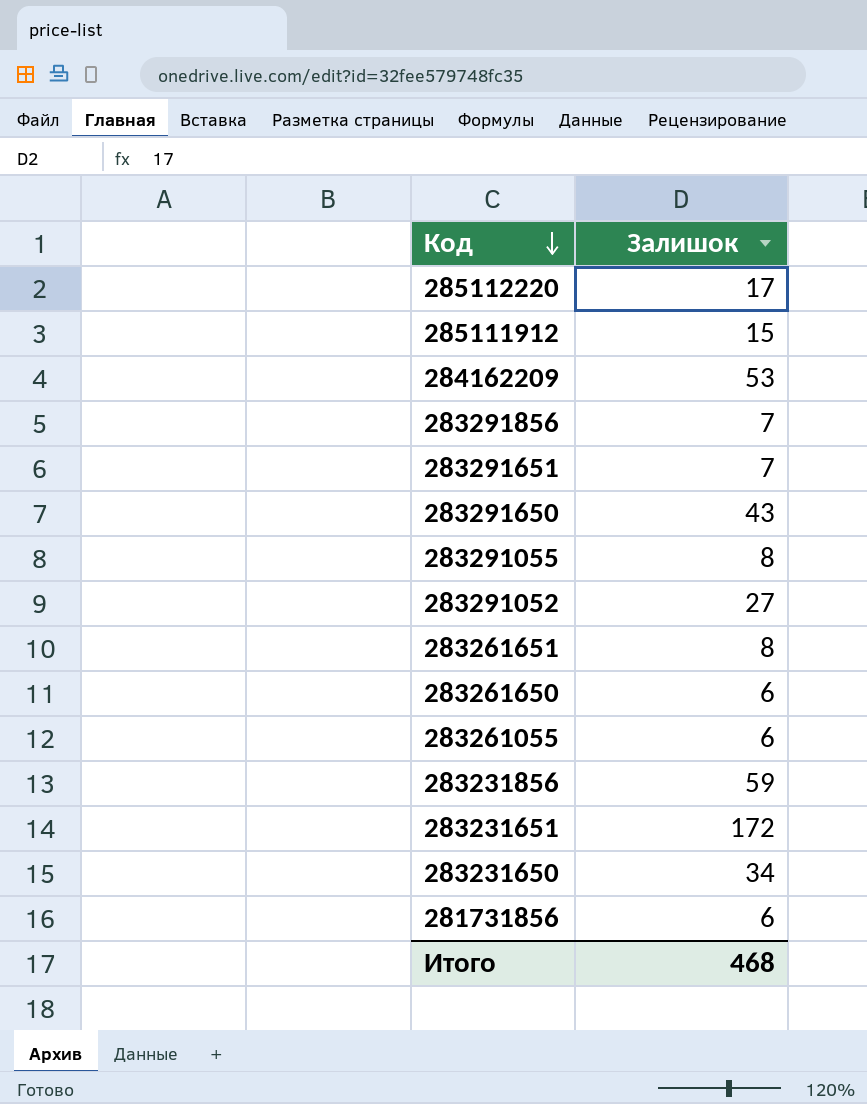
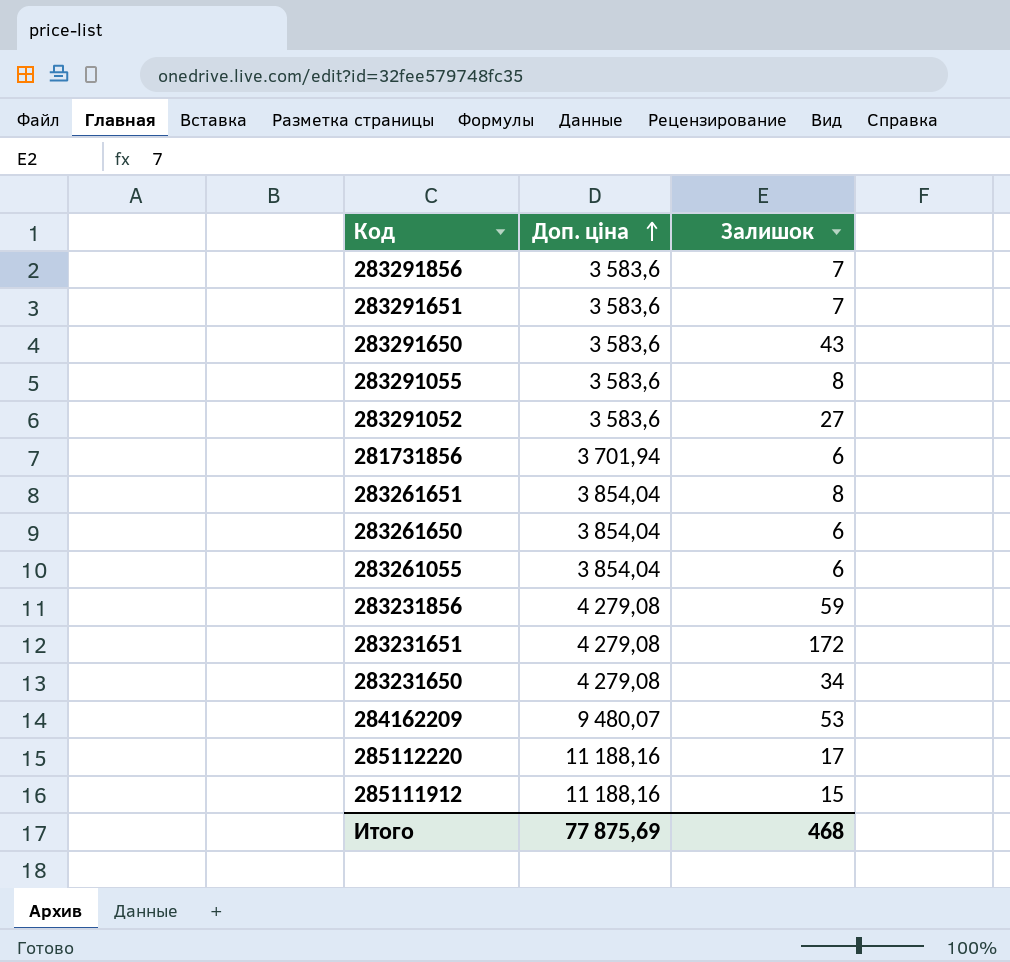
row order: Код descending -> Доп. ціна ascending
column Доп. ціна | position: none -> 2

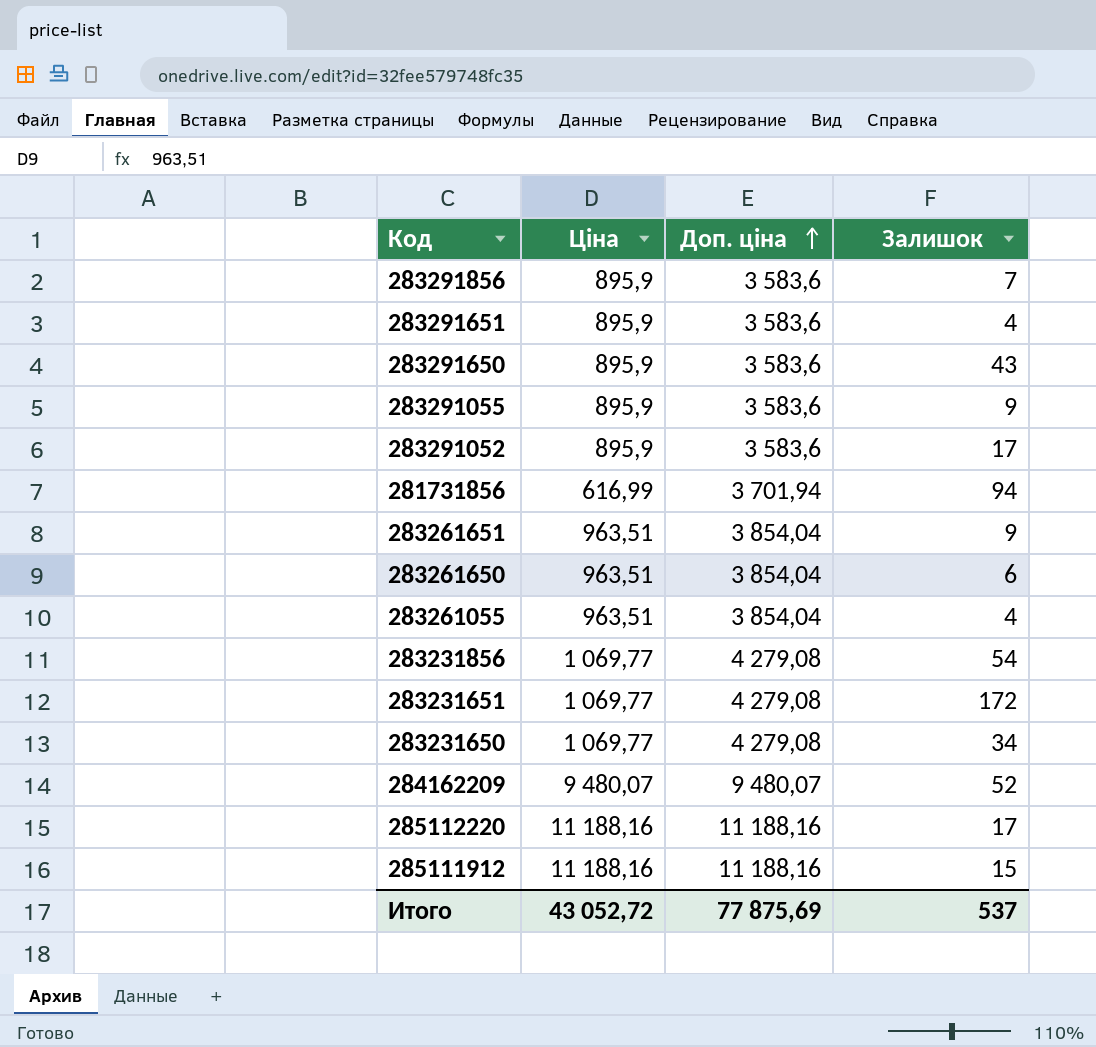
column Ціна | position: none -> 2
283291651 | Залишок: 7 -> 4
283291055 | Залишок: 8 -> 9
283291052 | Залишок: 27 -> 17
281731856 | Залишок: 6 -> 94
283261651 | Залишок: 8 -> 9
283261055 | Залишок: 6 -> 4
283231856 | Залишок: 59 -> 54
284162209 | Залишок: 53 -> 52
Итого | Залишок: 468 -> 537

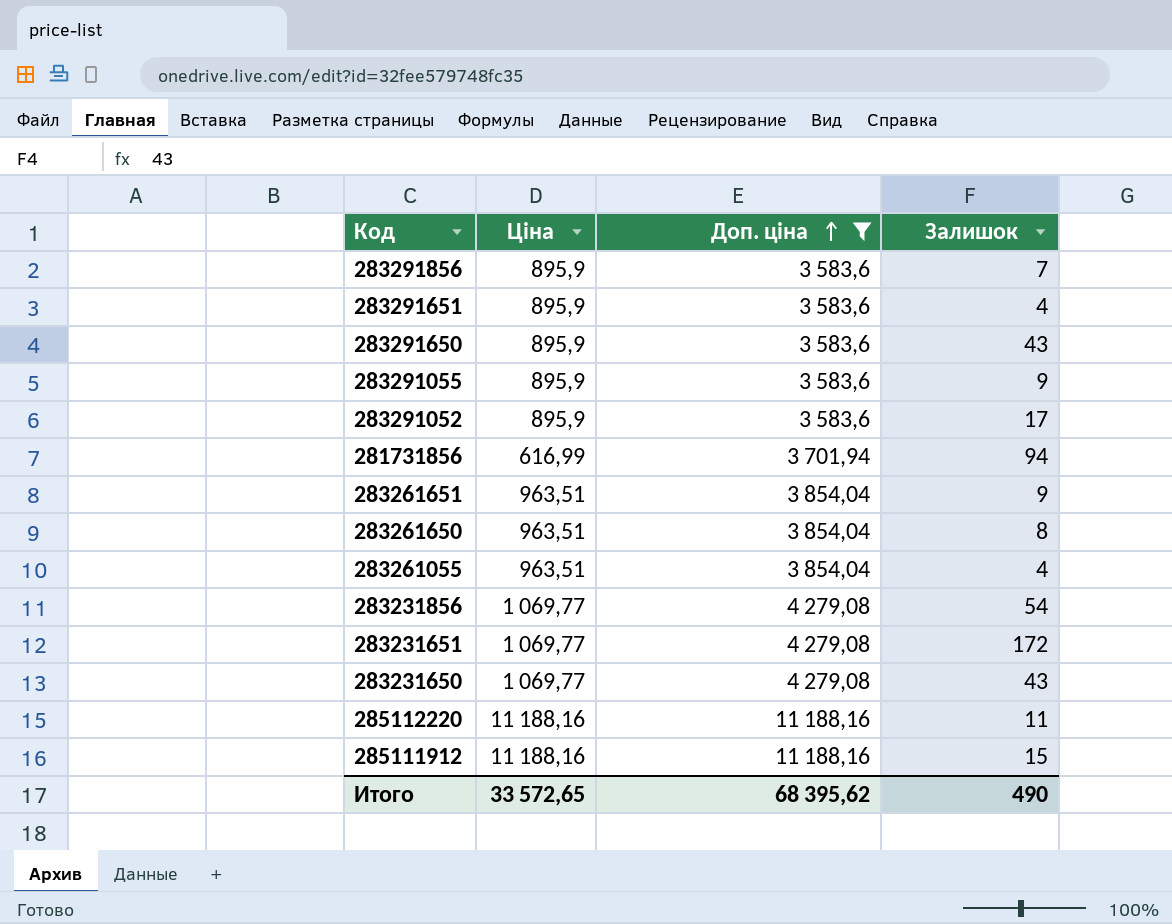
filter: none -> Доп. ціна != 9 480,07
283261650 | Залишок: 6 -> 8
283231650 | Залишок: 34 -> 43
285112220 | Залишок: 17 -> 11
Итого | Ціна: 43 052,72 -> 33 572,65
Итого | Доп. ціна: 77 875,69 -> 68 395,62
Итого | Залишок: 537 -> 490

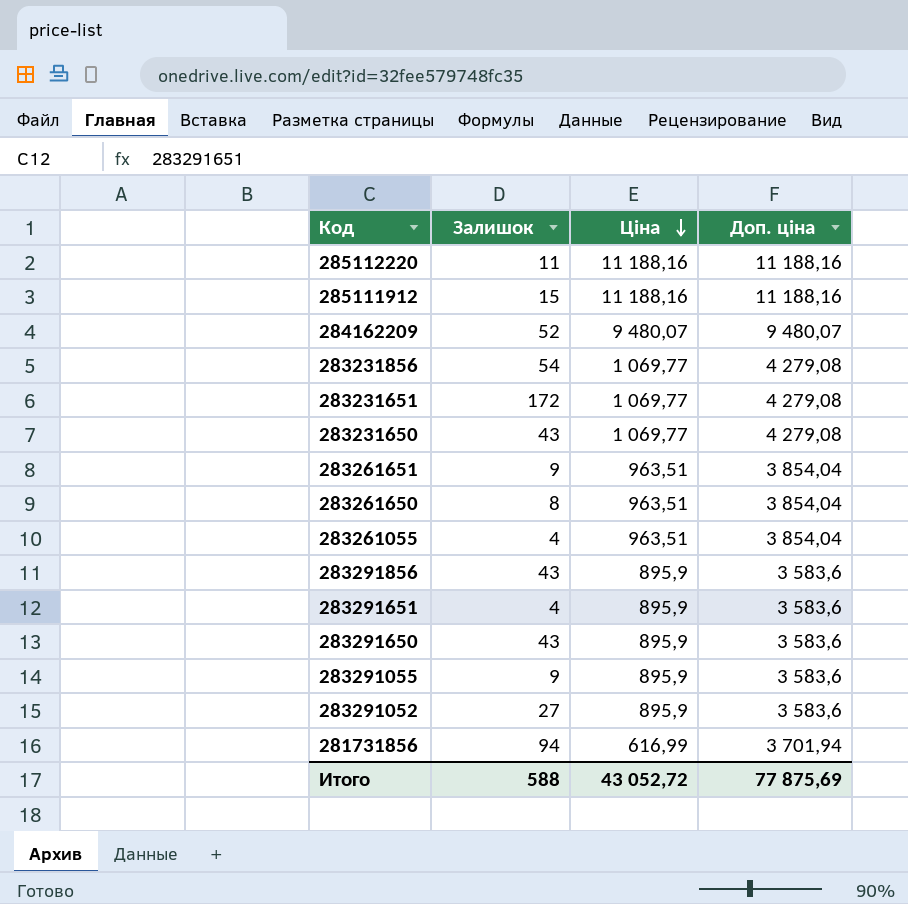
filter: Доп. ціна != 9 480,07 -> none
row order: Доп. ціна ascending -> Ціна descending
column Залишок | position: 4 -> 2
283291856 | Залишок: 7 -> 43
283291052 | Залишок: 17 -> 27
Итого | Залишок: 490 -> 588
Итого | Ціна: 33 572,65 -> 43 052,72
Итого | Доп. ціна: 68 395,62 -> 77 875,69

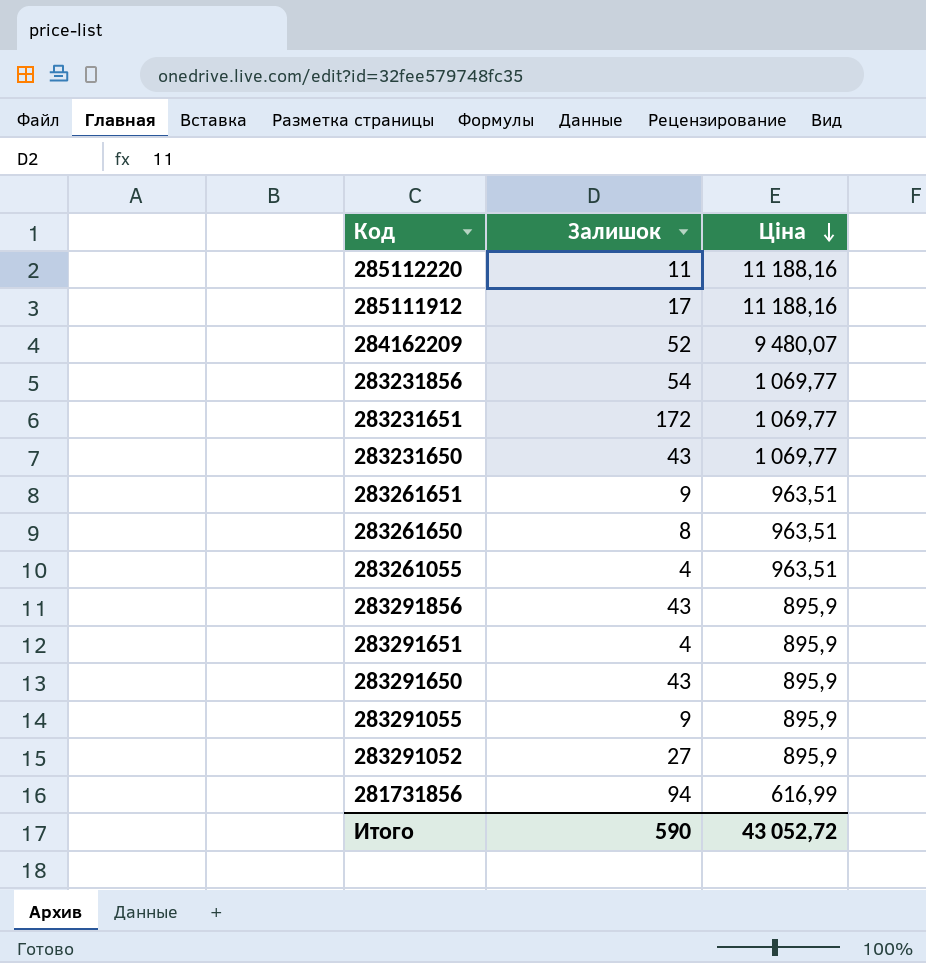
column Доп. ціна | position: 4 -> none
285111912 | Залишок: 15 -> 17
Итого | Залишок: 588 -> 590

